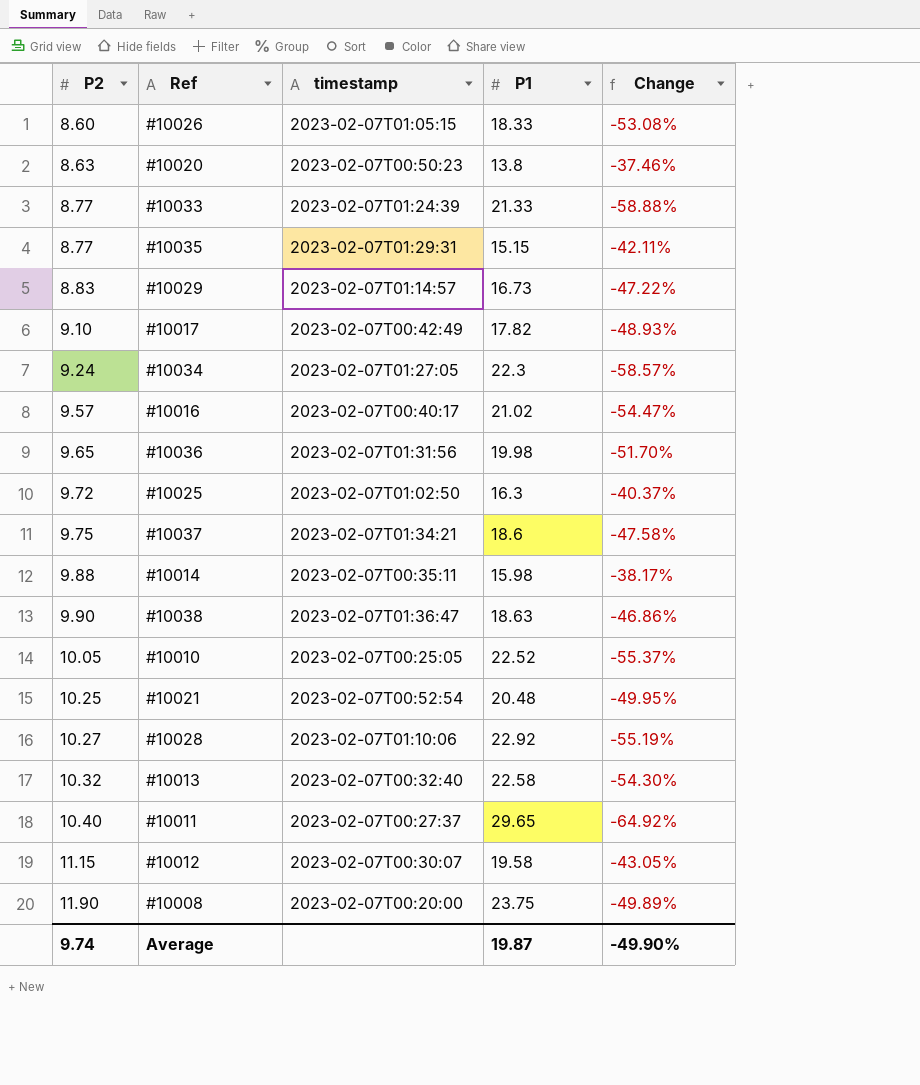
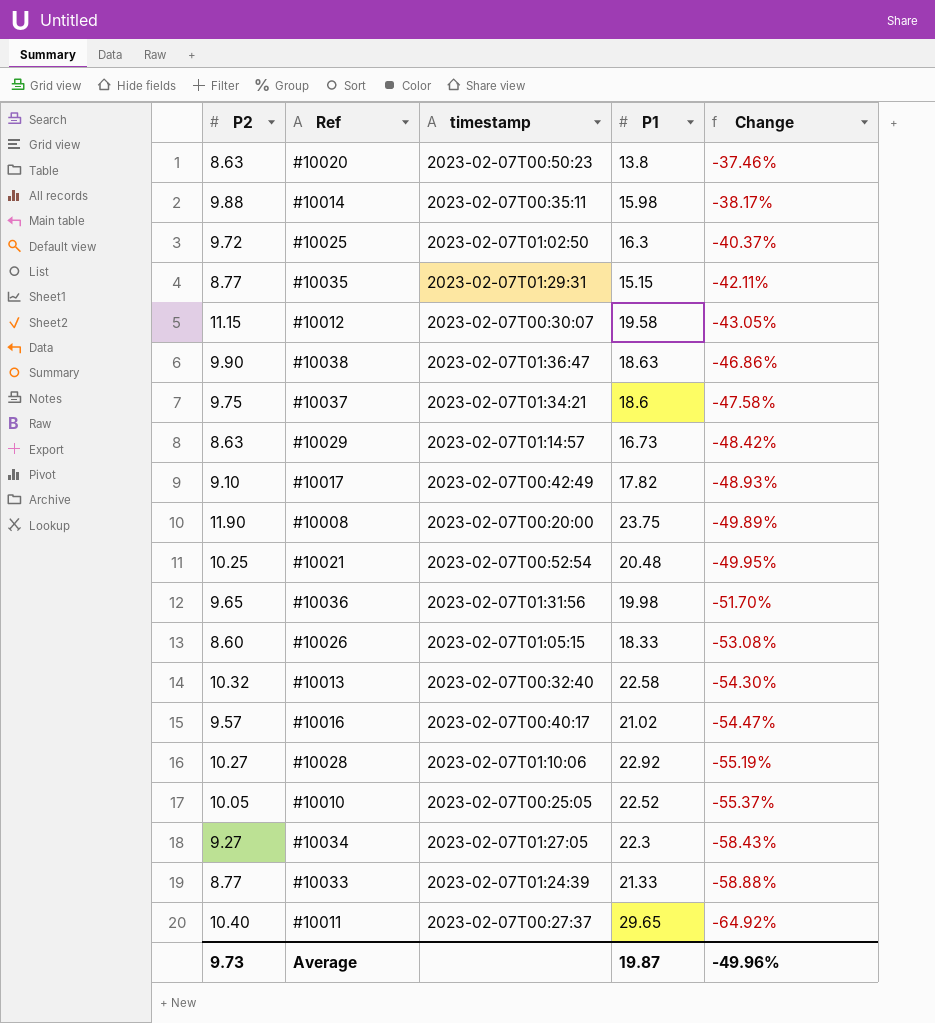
row order: P2 ascending -> Change descending
#10029 | P2: 8.83 -> 8.63
#10029 | Change: -47.22% -> -48.42%
#10034 | P2: 9.24 -> 9.27
#10034 | Change: -58.57% -> -58.43%
Average | P2: 9.74 -> 9.73
Average | Change: -49.90% -> -49.96%

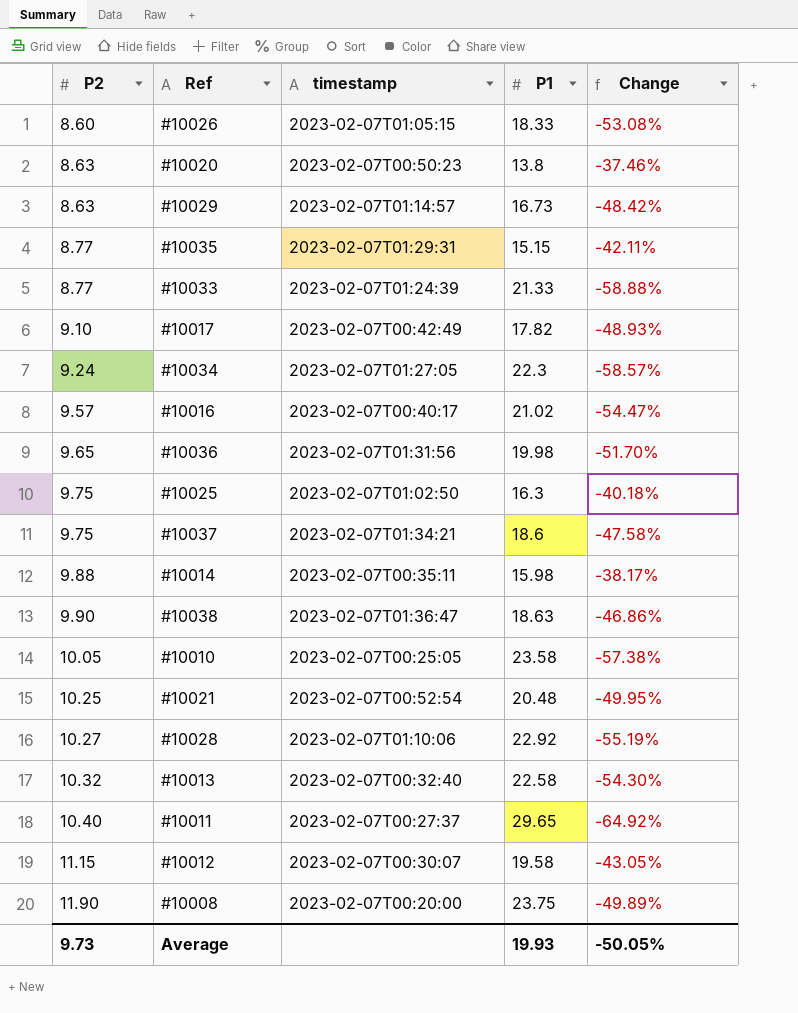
row order: Change descending -> P2 ascending
#10034 | P2: 9.27 -> 9.24
#10034 | Change: -58.43% -> -58.57%
#10025 | P2: 9.72 -> 9.75
#10025 | Change: -40.37% -> -40.18%
#10010 | P1: 22.52 -> 23.58
#10010 | Change: -55.37% -> -57.38%
Average | P1: 19.87 -> 19.93
Average | Change: -49.96% -> -50.05%

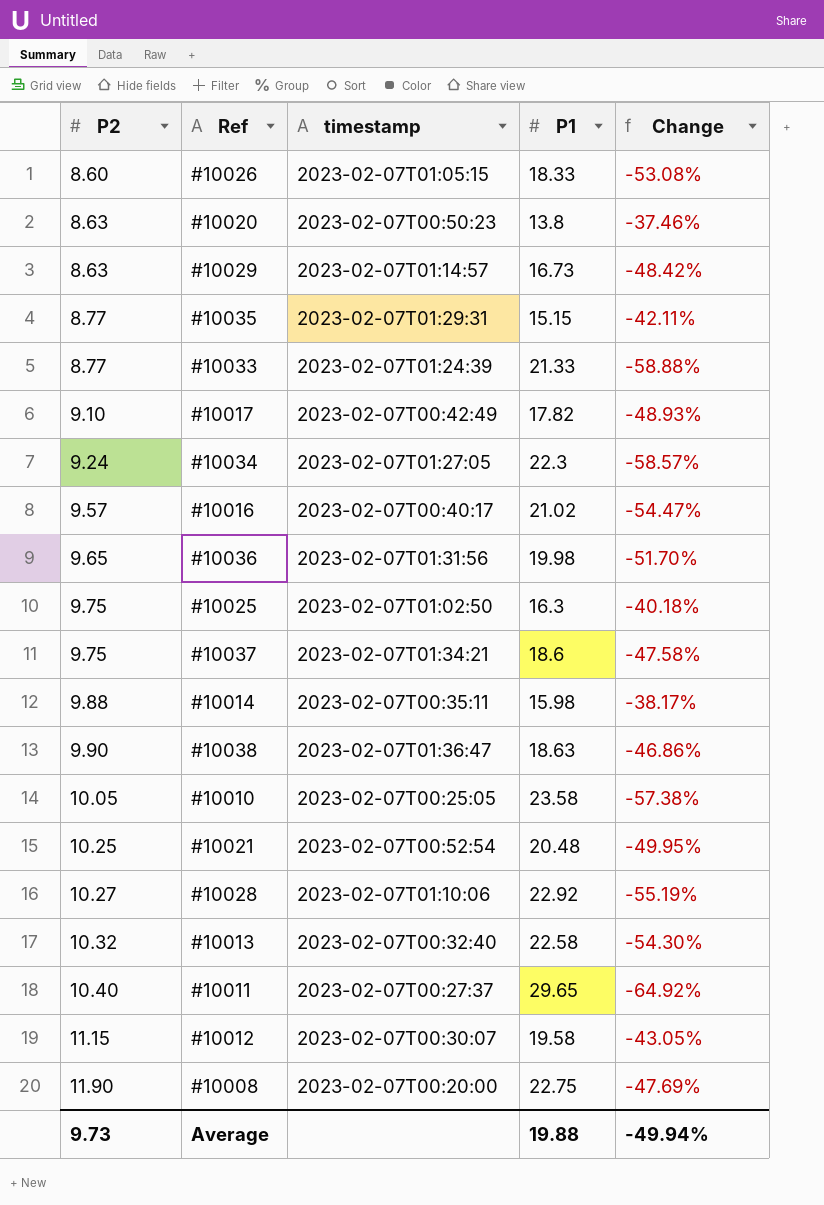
#10008 | P1: 23.75 -> 22.75
#10008 | Change: -49.89% -> -47.69%
Average | P1: 19.93 -> 19.88
Average | Change: -50.05% -> -49.94%

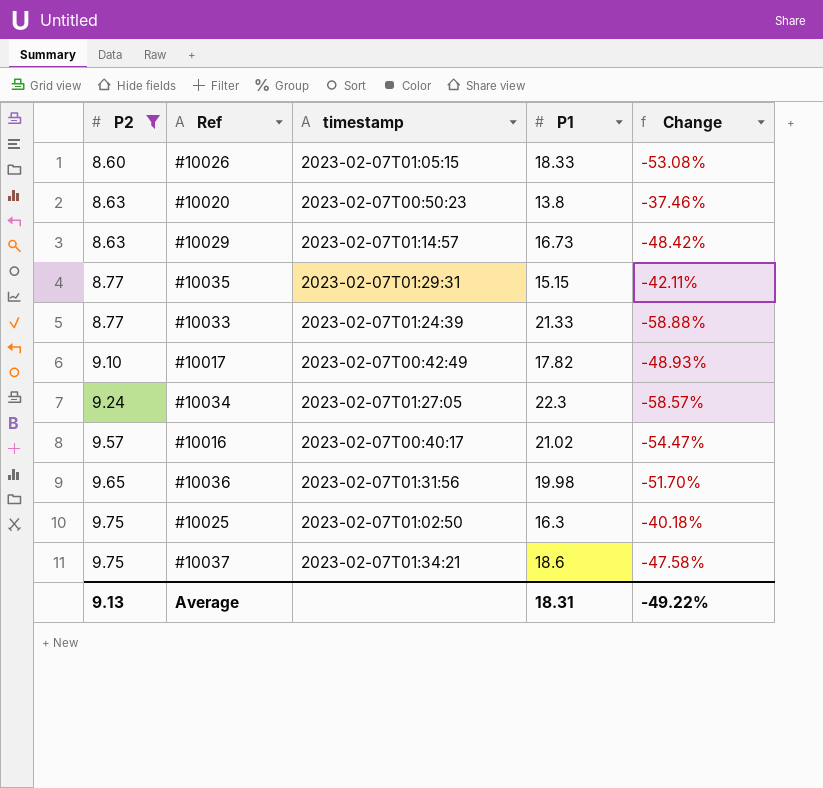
filter: none -> P2 <= 9.75
Average | P2: 9.73 -> 9.13
Average | P1: 19.88 -> 18.31
Average | Change: -49.94% -> -49.22%

